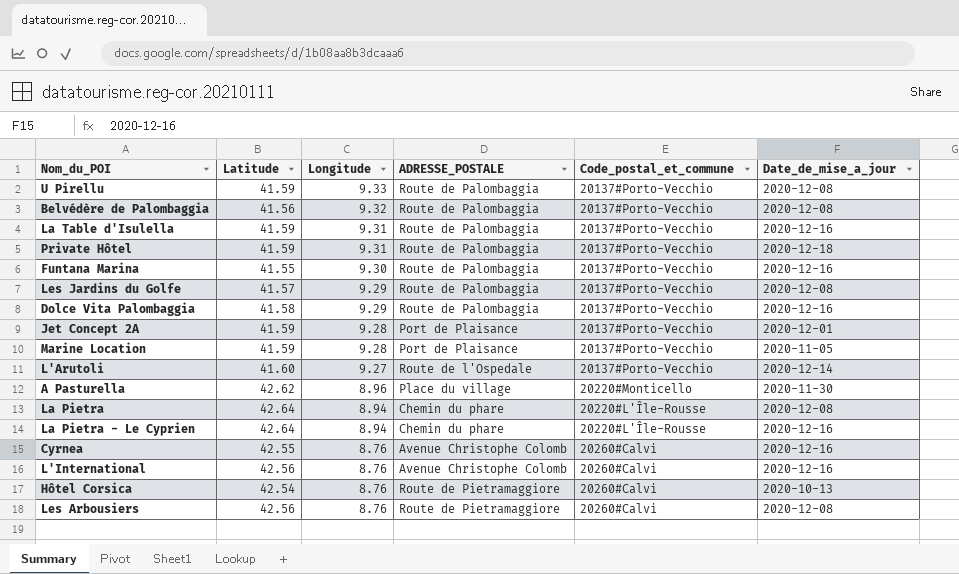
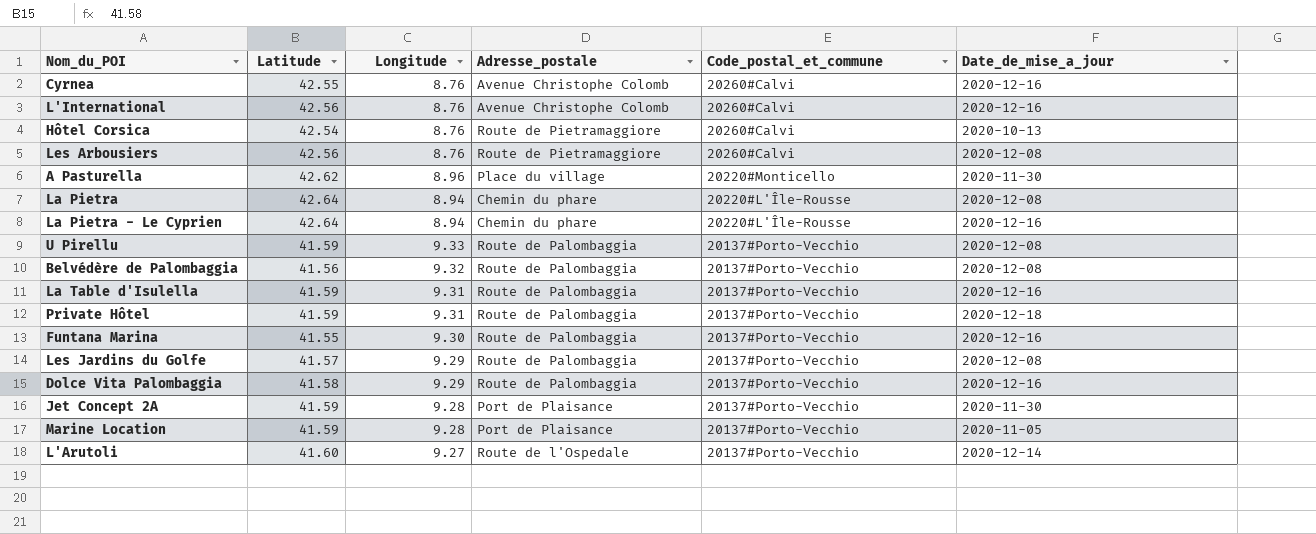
row order: Longitude descending -> Code_postal_et_commune descending
column name: ADRESSE_POSTALE -> Adresse_postale
Jet Concept 2A | Date_de_mise_a_jour: 2020-12-01 -> 2020-11-30

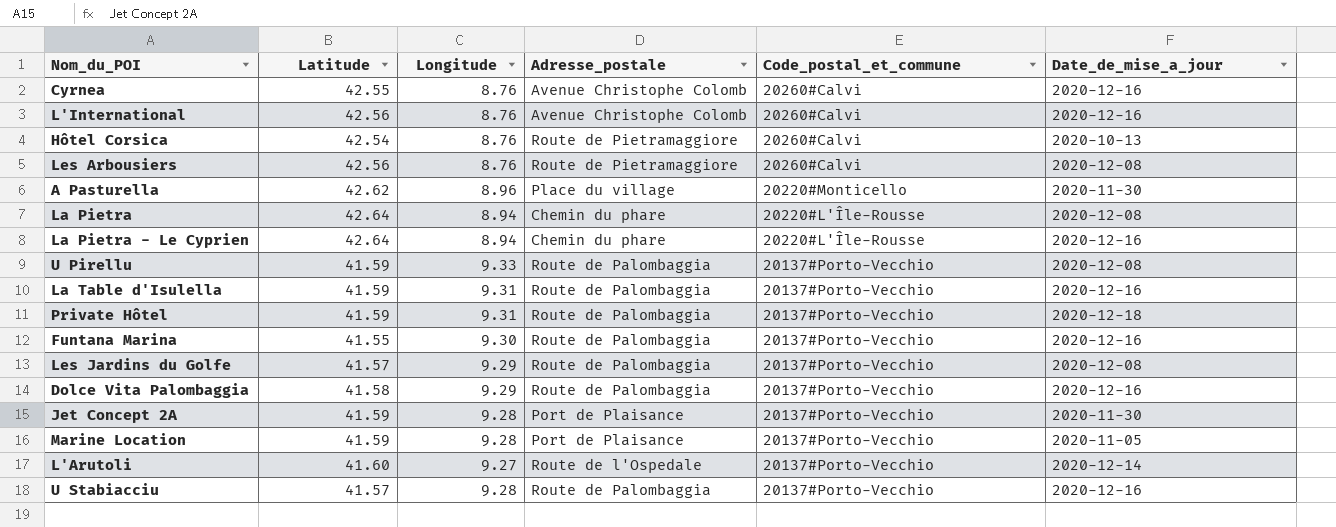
row Belvédère de Palombaggia: 41.56 | 9.32 | Route de Palombaggia | 20137#Porto-Vecchio | 2020-12-08 -> none
row U Stabiacciu: none -> 41.57 | 9.28 | Route de Palombaggia | 20137#Porto-Vecchio | 2020-12-16

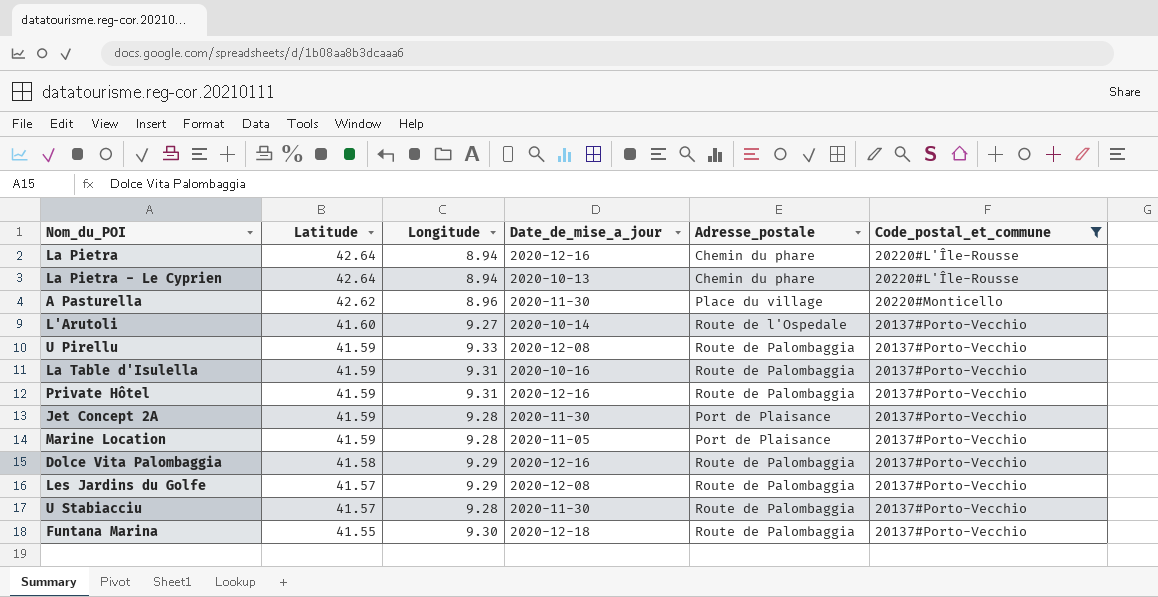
filter: none -> Code_postal_et_commune != 20260#Calvi
row order: Code_postal_et_commune descending -> Latitude descending
column Date_de_mise_a_jour | position: 6 -> 4
La Pietra | Date_de_mise_a_jour: 2020-12-08 -> 2020-12-16
La Pietra - Le Cyprien | Date_de_mise_a_jour: 2020-12-16 -> 2020-10-13
L'Arutoli | Date_de_mise_a_jour: 2020-12-14 -> 2020-10-14
La Table d'Isulella | Date_de_mise_a_jour: 2020-12-16 -> 2020-10-16
Private Hôtel | Date_de_mise_a_jour: 2020-12-18 -> 2020-12-16
U Stabiacciu | Date_de_mise_a_jour: 2020-12-16 -> 2020-11-30
Funtana Marina | Date_de_mise_a_jour: 2020-12-16 -> 2020-12-18

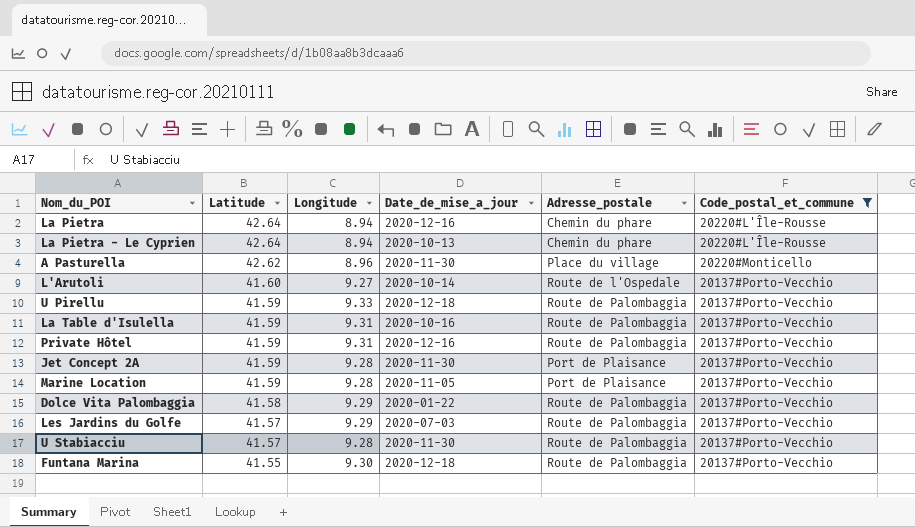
U Pirellu | Date_de_mise_a_jour: 2020-12-08 -> 2020-12-18
Dolce Vita Palombaggia | Date_de_mise_a_jour: 2020-12-16 -> 2020-01-22
Les Jardins du Golfe | Date_de_mise_a_jour: 2020-12-08 -> 2020-07-03

